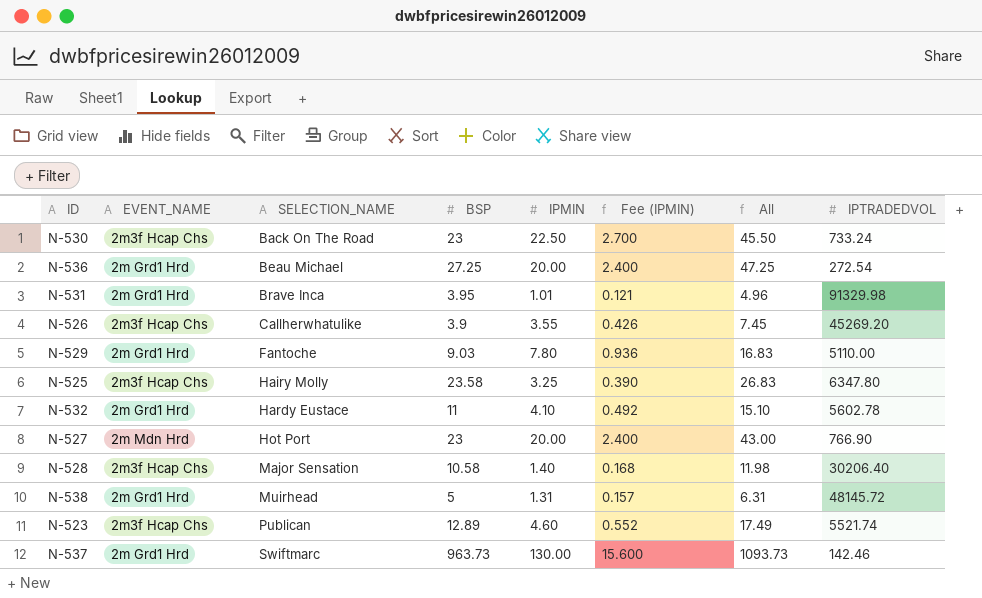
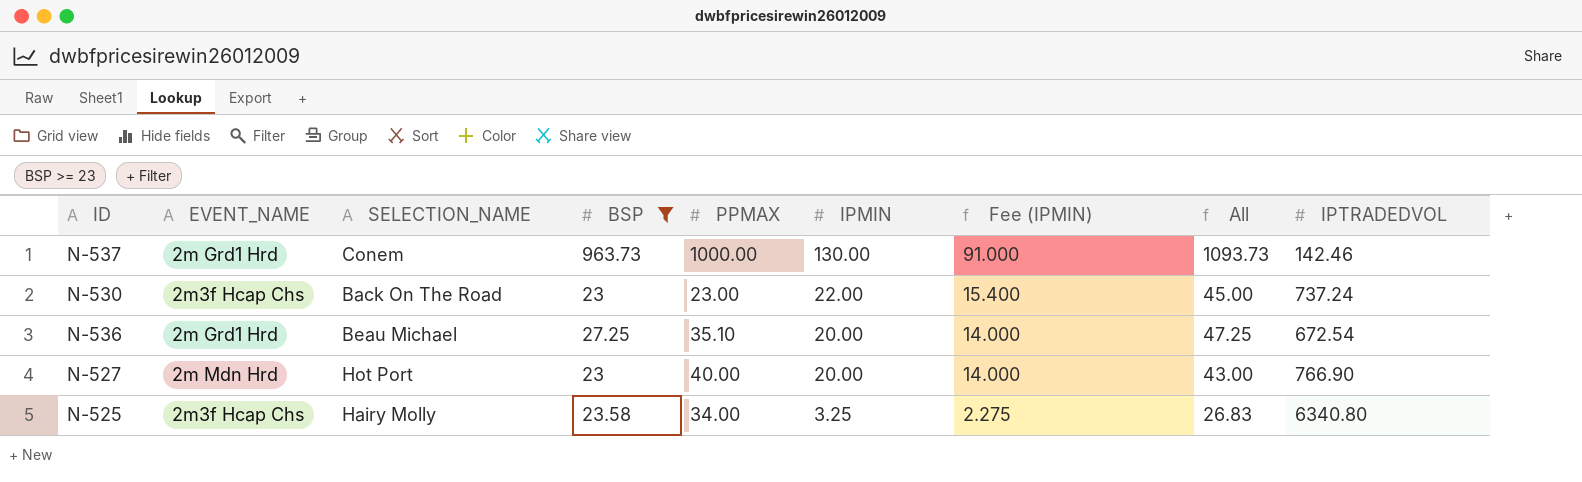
filter: none -> BSP >= 23
row order: SELECTION_NAME ascending -> IPMIN descending
column PPMAX | position: none -> 5
column Fee (IPMIN) | formula: [IPMIN] * 0.12 -> [IPMIN] * 0.7
N-537 | SELECTION_NAME: Swiftmarc -> Conem
N-530 | IPMIN: 22.50 -> 22.00
N-530 | All: 45.50 -> 45.00
N-530 | IPTRADEDVOL: 733.24 -> 737.24
N-536 | IPTRADEDVOL: 272.54 -> 672.54
N-525 | IPTRADEDVOL: 6347.80 -> 6340.80

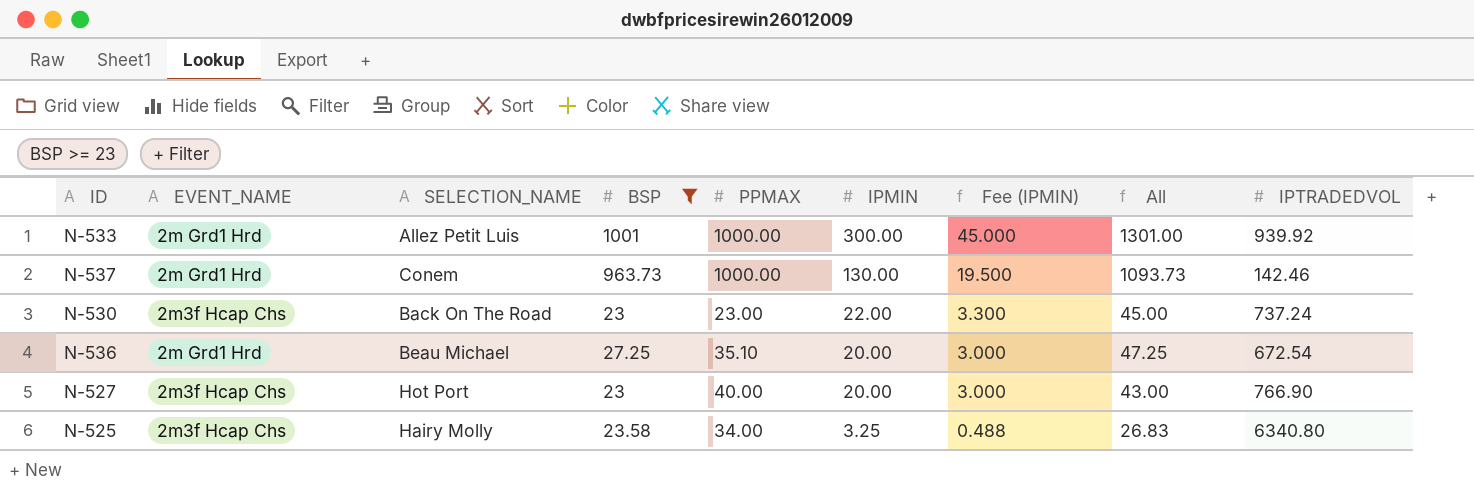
column Fee (IPMIN) | formula: [IPMIN] * 0.7 -> [IPMIN] * 0.15
row N-533: none -> 2m Grd1 Hrd | Allez Petit Luis | 1001 | 1000.00 | 300.00 | 45.000 | 1301.00 | 939.92
N-527 | EVENT_NAME: 2m Mdn Hrd -> 2m3f Hcap Chs

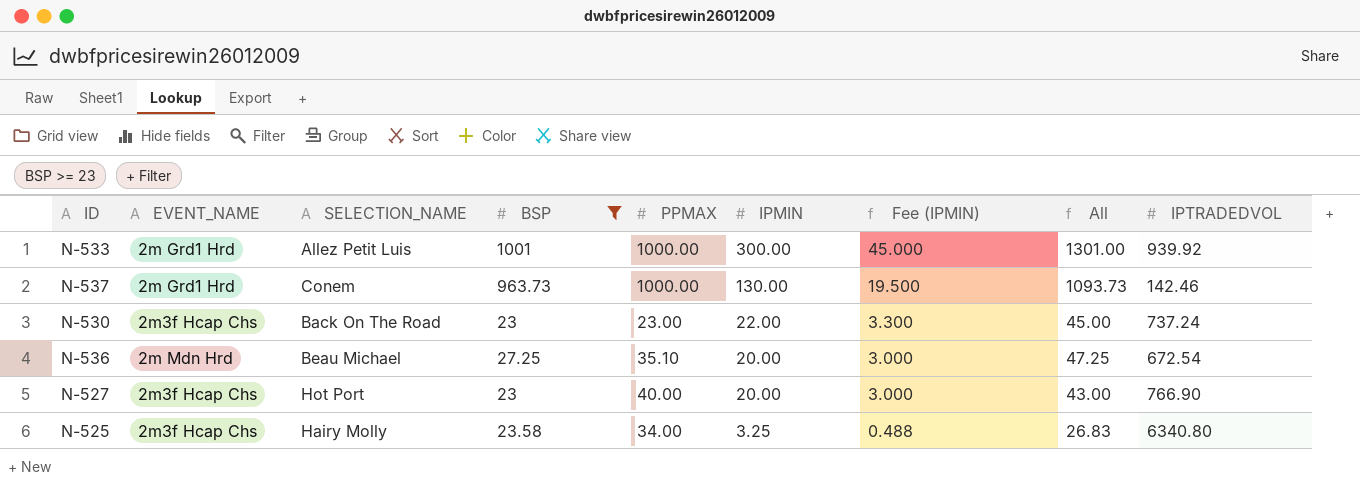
N-536 | EVENT_NAME: 2m Grd1 Hrd -> 2m Mdn Hrd

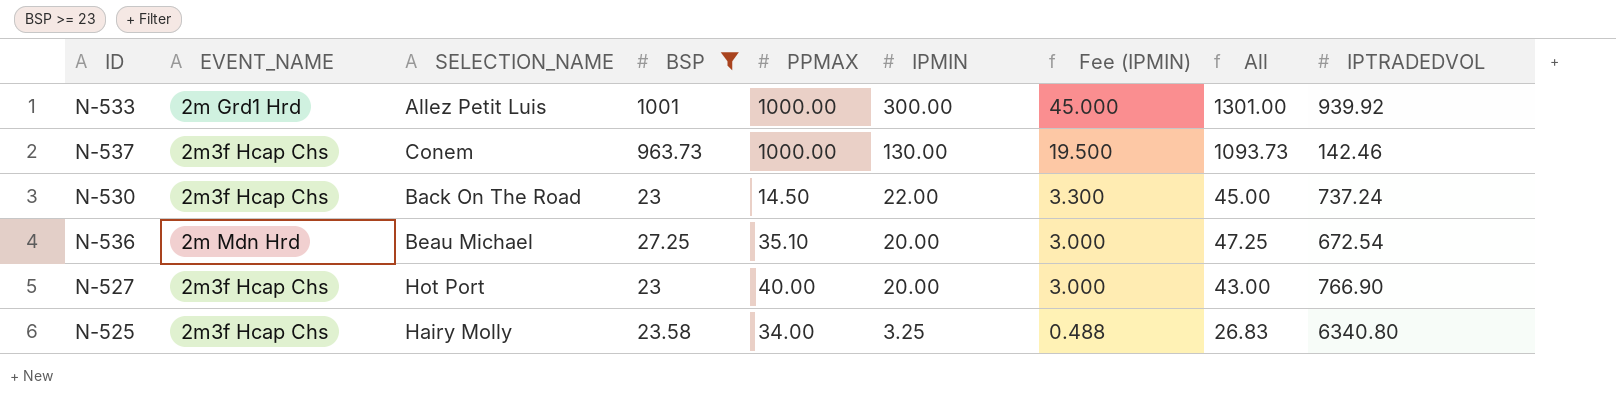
N-537 | EVENT_NAME: 2m Grd1 Hrd -> 2m3f Hcap Chs
N-530 | PPMAX: 23.00 -> 14.50

